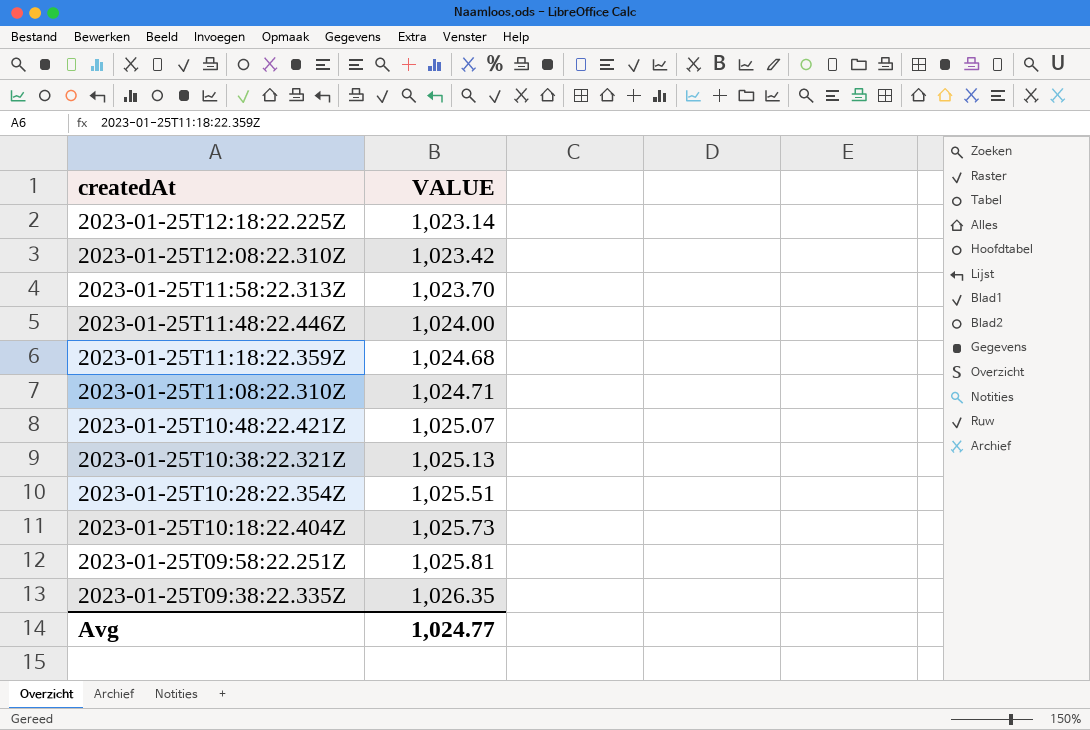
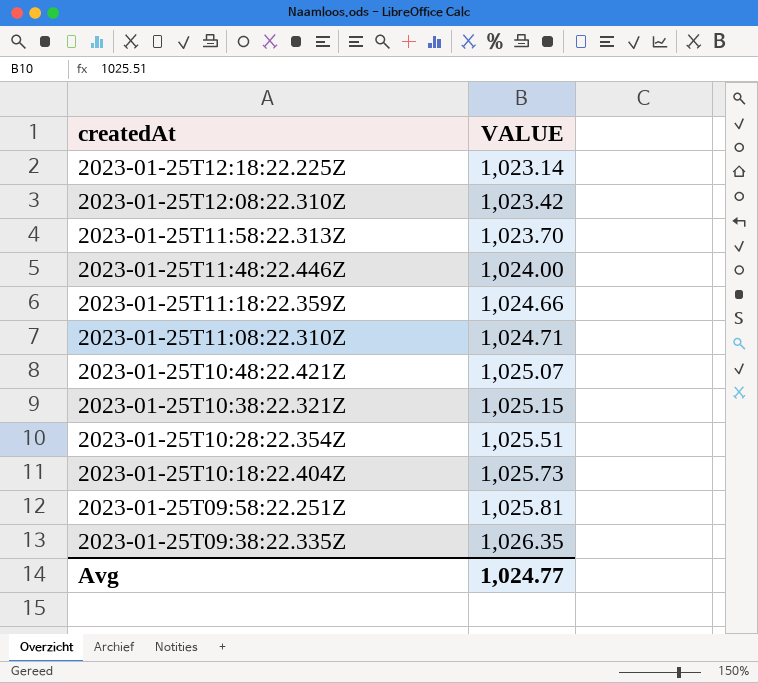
2023-01-25T11:18:22.359Z | VALUE: 1,024.68 -> 1,024.66
2023-01-25T10:38:22.321Z | VALUE: 1,025.13 -> 1,025.15

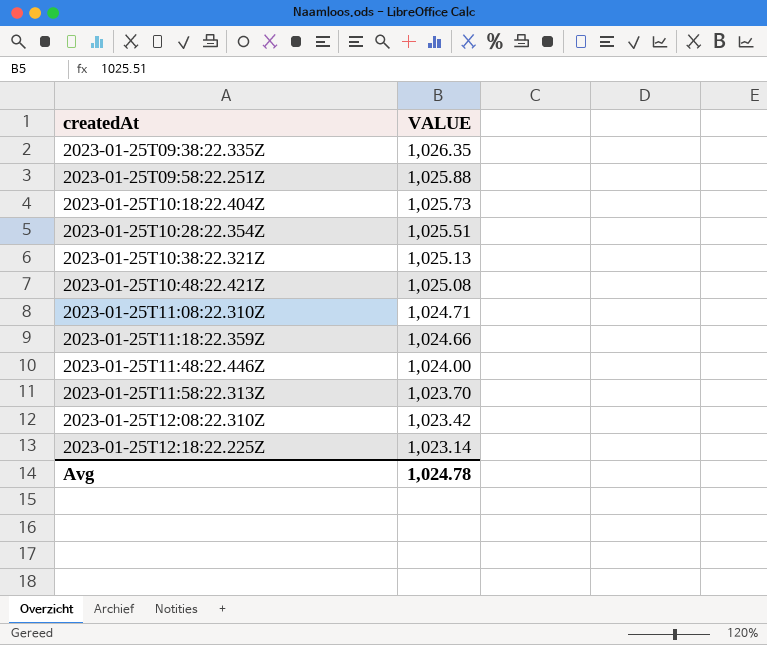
row order: createdAt descending -> createdAt ascending
2023-01-25T09:58:22.251Z | VALUE: 1,025.81 -> 1,025.88
2023-01-25T10:38:22.321Z | VALUE: 1,025.15 -> 1,025.13
2023-01-25T10:48:22.421Z | VALUE: 1,025.07 -> 1,025.08
Avg | VALUE: 1,024.77 -> 1,024.78

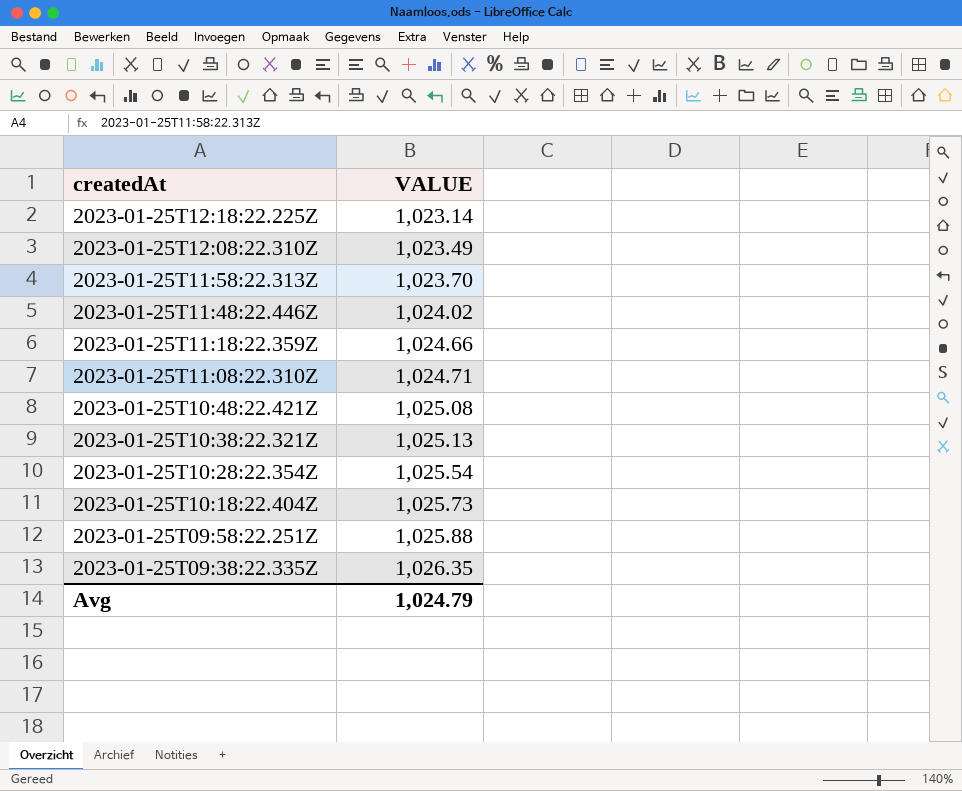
row order: createdAt ascending -> createdAt descending
2023-01-25T12:08:22.310Z | VALUE: 1,023.42 -> 1,023.49
2023-01-25T11:48:22.446Z | VALUE: 1,024.00 -> 1,024.02
2023-01-25T10:28:22.354Z | VALUE: 1,025.51 -> 1,025.54
Avg | VALUE: 1,024.78 -> 1,024.79

